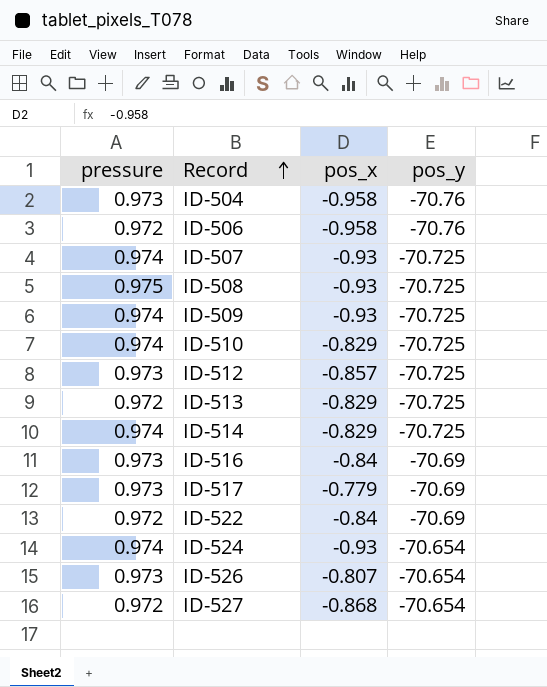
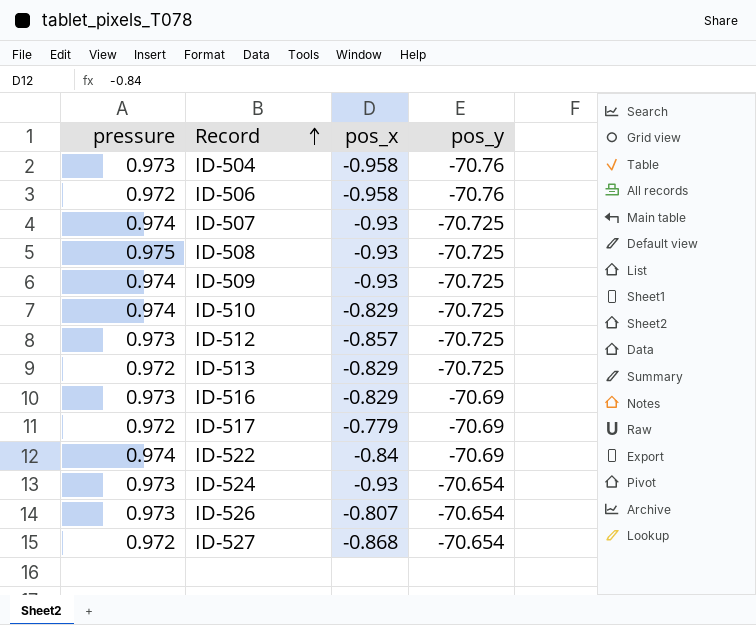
row ID-514: 0.974 | -0.829 | -70.725 -> none
ID-516 | pos_x: -0.84 -> -0.829
ID-517 | pressure: 0.973 -> 0.972
ID-522 | pressure: 0.972 -> 0.974
ID-524 | pressure: 0.974 -> 0.973

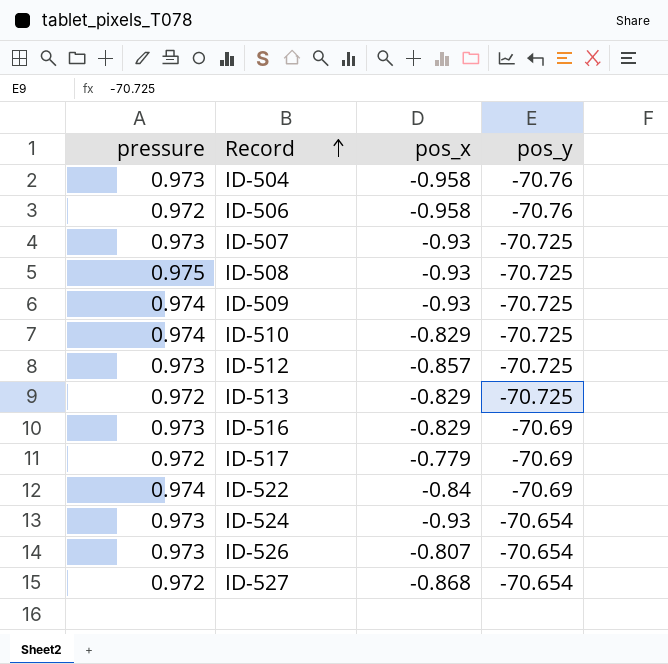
ID-507 | pressure: 0.974 -> 0.973

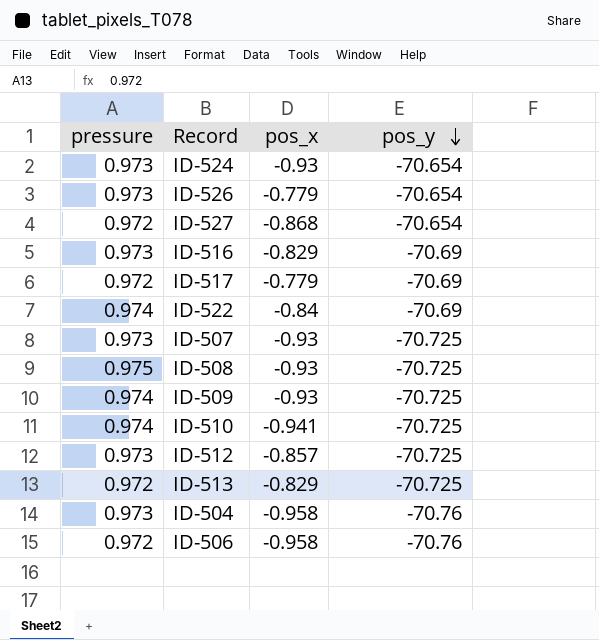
row order: Record ascending -> pos_y descending
ID-526 | pos_x: -0.807 -> -0.779
ID-510 | pos_x: -0.829 -> -0.941

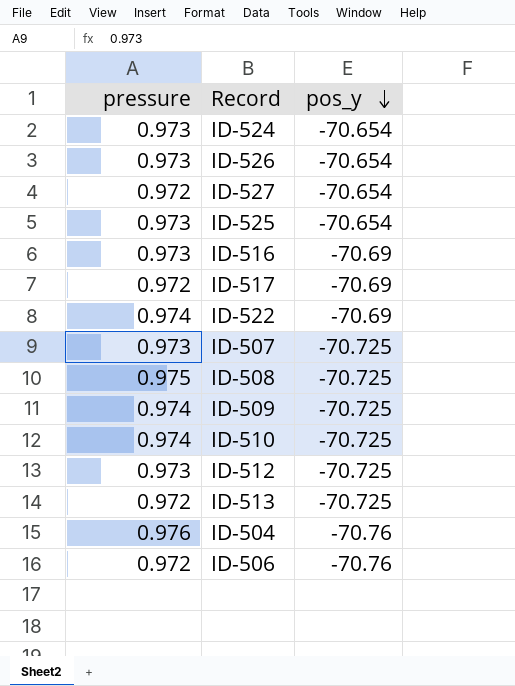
column pos_x | position: 3 -> none
row ID-525: none -> 0.973 | -70.654
ID-504 | pressure: 0.973 -> 0.976

